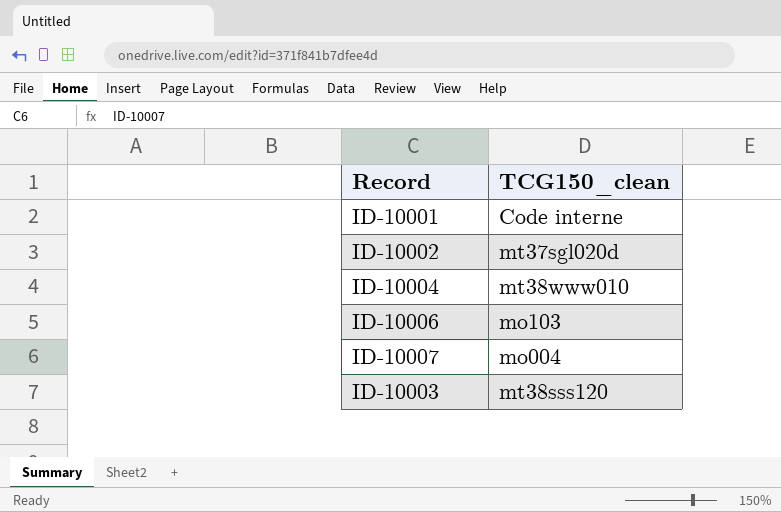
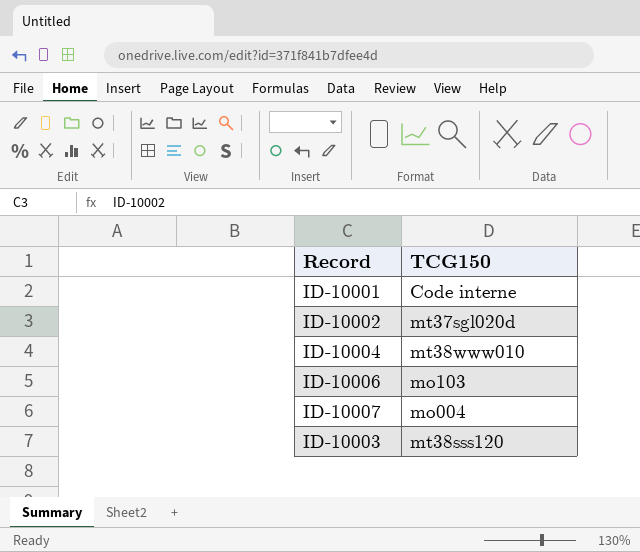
column name: TCG150_clean -> TCG150

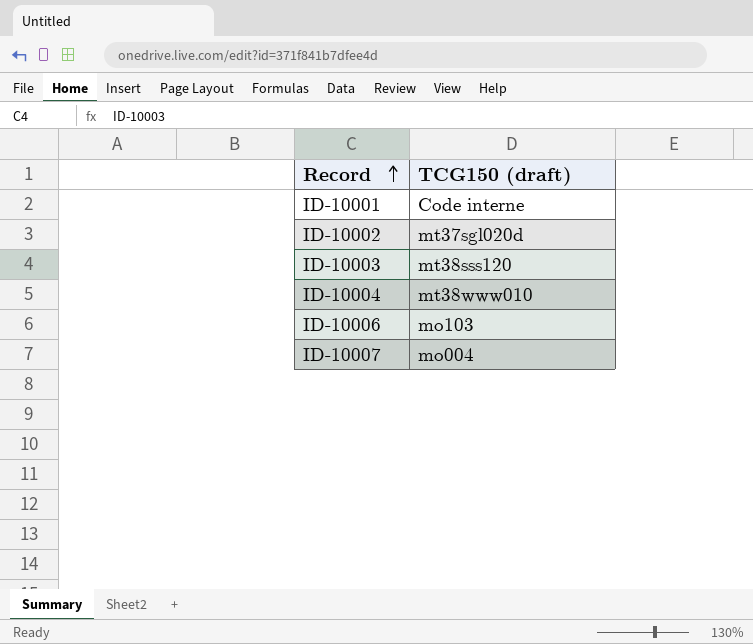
row order: none -> Record ascending
column name: TCG150 -> TCG150 (draft)

